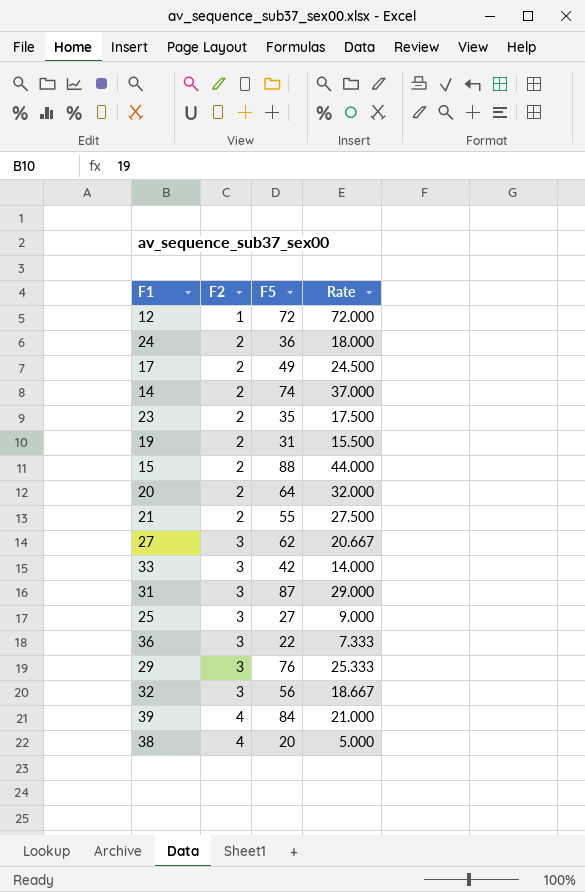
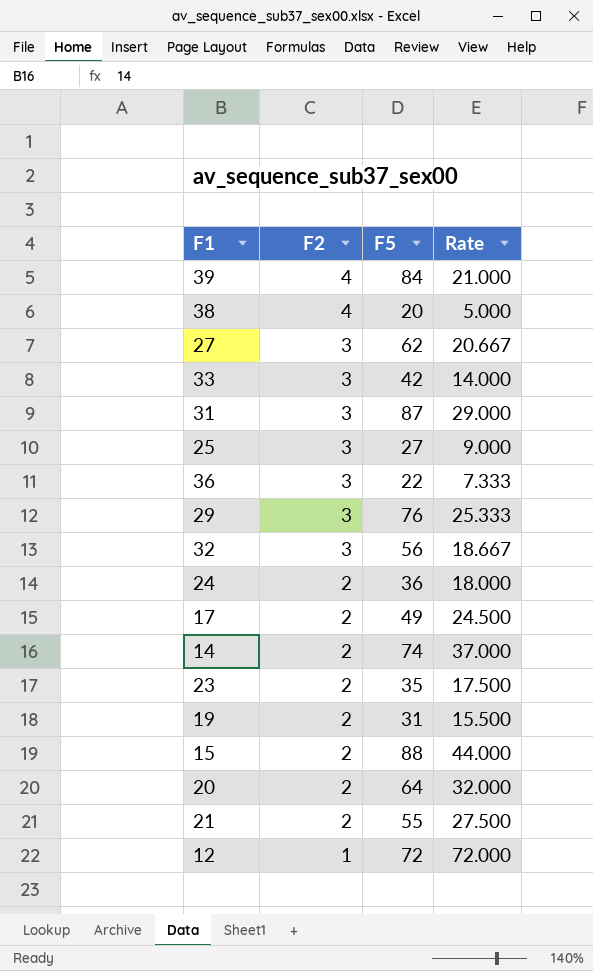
row order: F2 ascending -> F2 descending

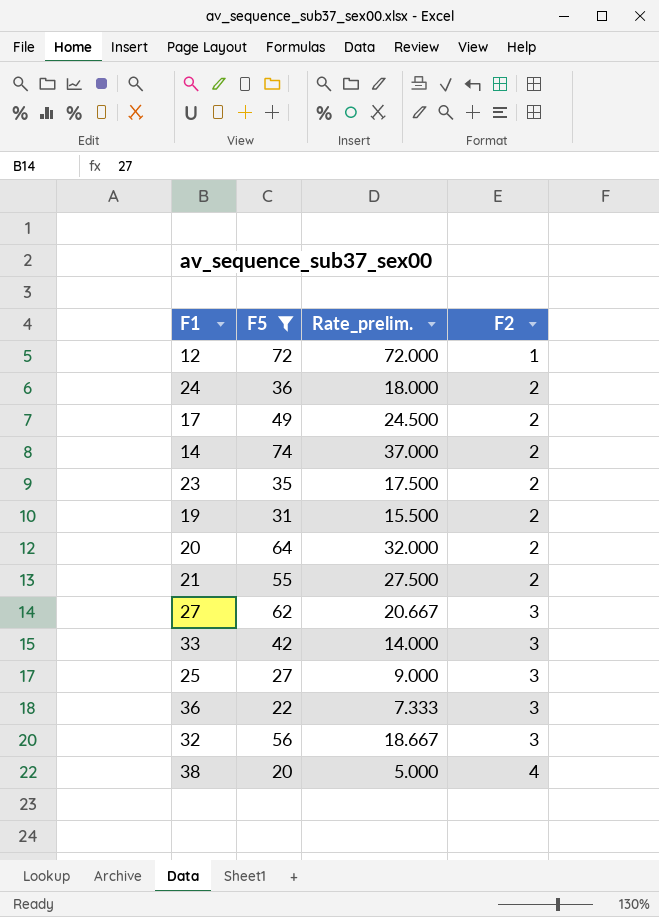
filter: none -> F5 <= 74
row order: F2 descending -> F2 ascending
column name: Rate -> Rate_prelim.
column F2 | position: 2 -> 4

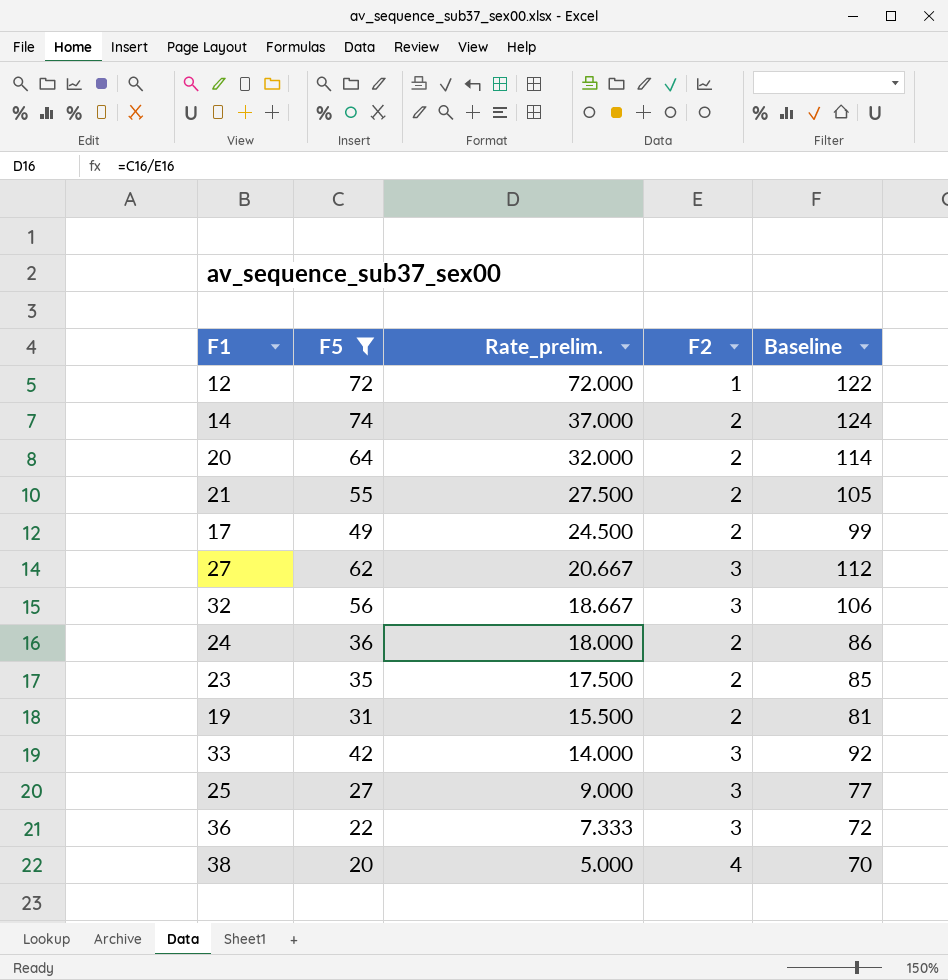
row order: F2 ascending -> Rate_prelim. descending
column Baseline | formula: none -> [F5] + 50

